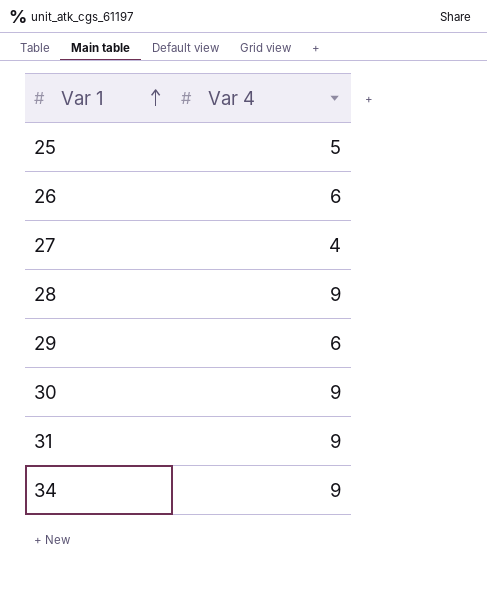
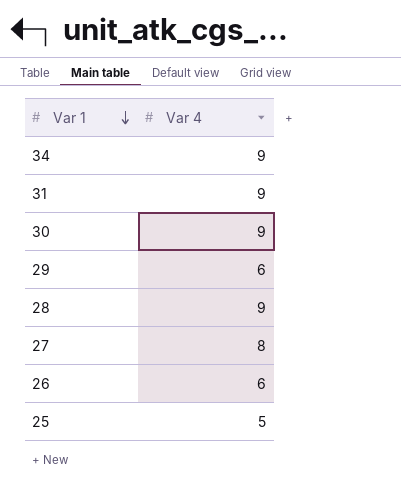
row order: Var 1 ascending -> Var 1 descending
27 | Var 4: 4 -> 8

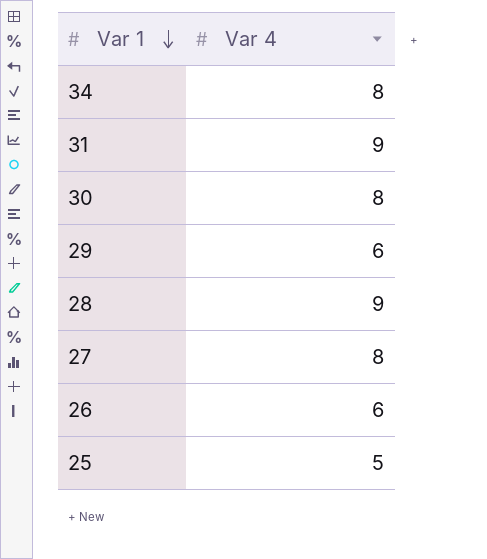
34 | Var 4: 9 -> 8
30 | Var 4: 9 -> 8

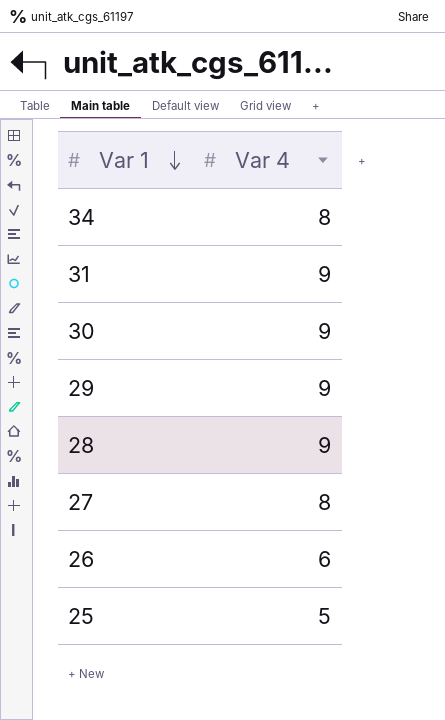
30 | Var 4: 8 -> 9
29 | Var 4: 6 -> 9

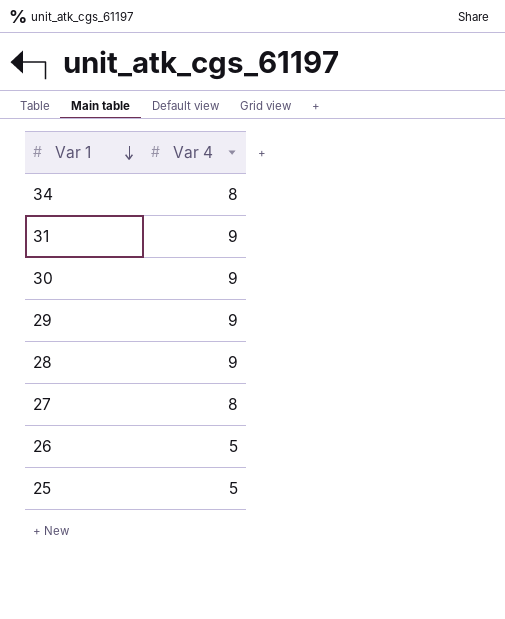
26 | Var 4: 6 -> 5

